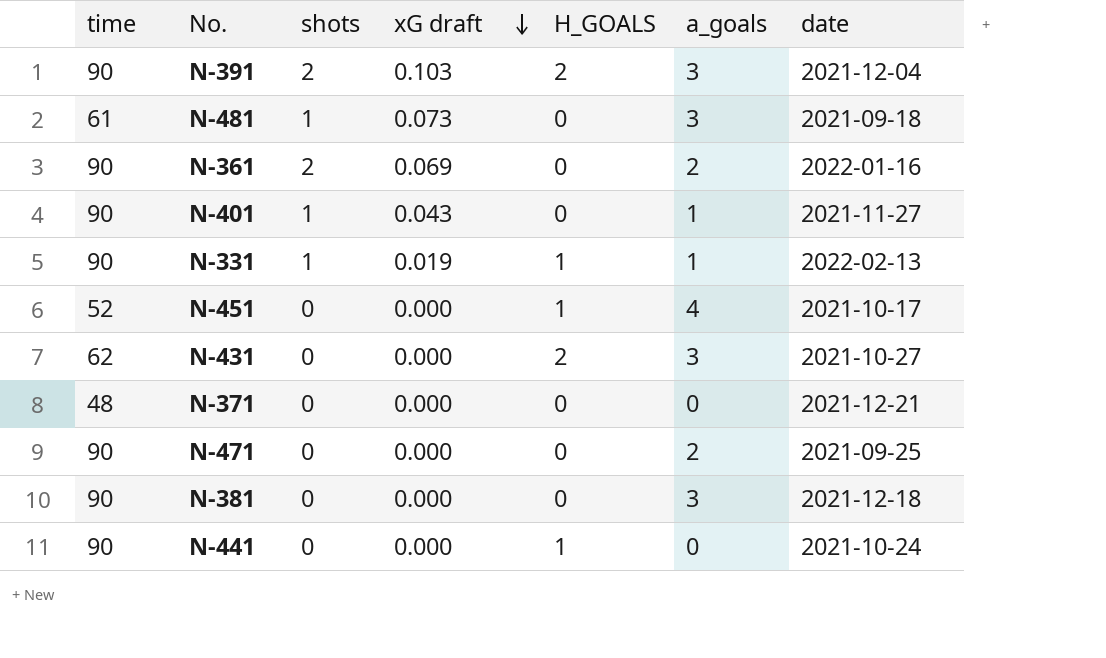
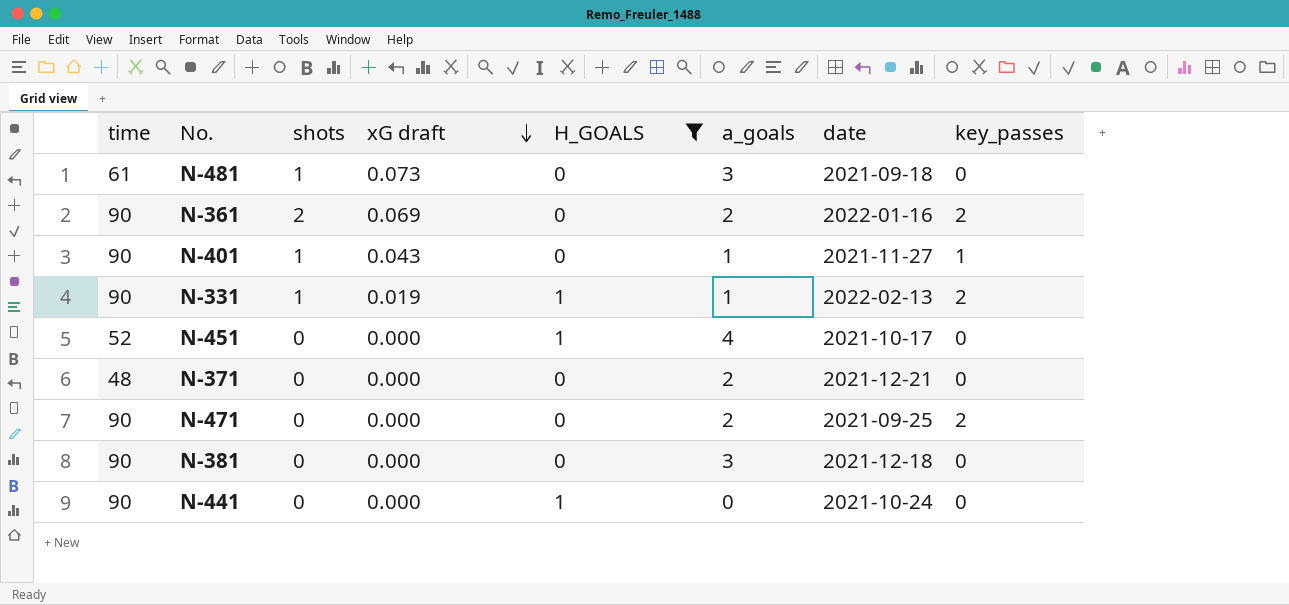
filter: none -> H_GOALS != 2
column key_passes | position: none -> 8
N-371 | a_goals: 0 -> 2

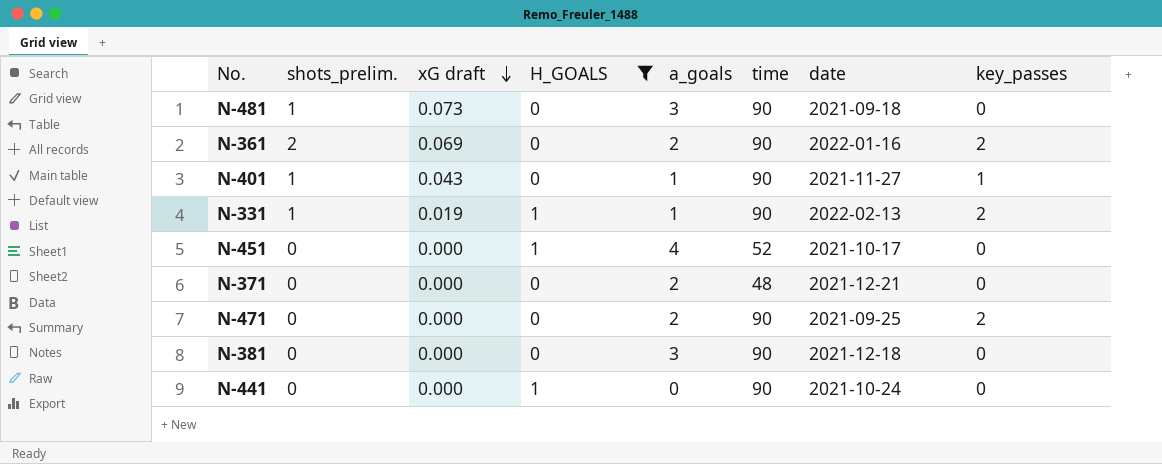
column name: shots -> shots_prelim.
column time | position: 1 -> 6
N-481 | time: 61 -> 90

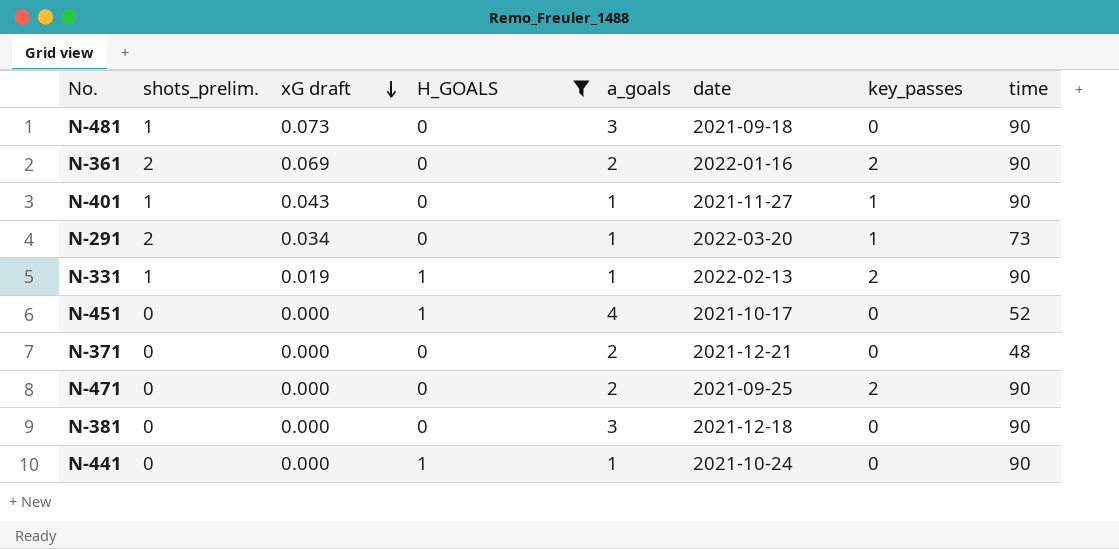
column time | position: 6 -> 8
row N-291: none -> 2 | 0.034 | 0 | 1 | 2022-03-20 | 1 | 73
N-441 | a_goals: 0 -> 1

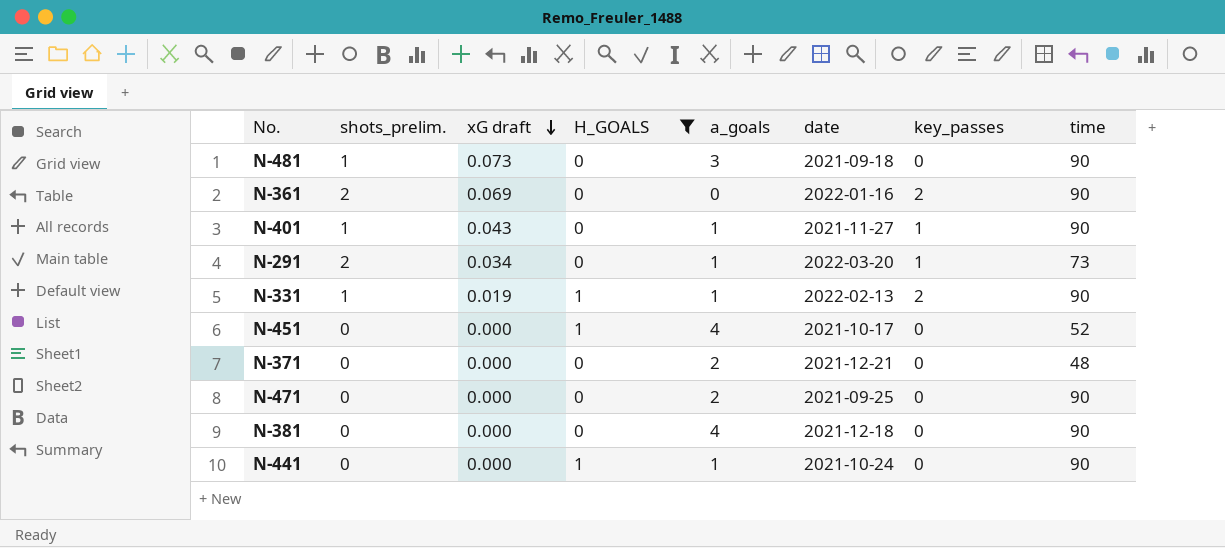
N-361 | a_goals: 2 -> 0
N-471 | key_passes: 2 -> 0
N-381 | a_goals: 3 -> 4

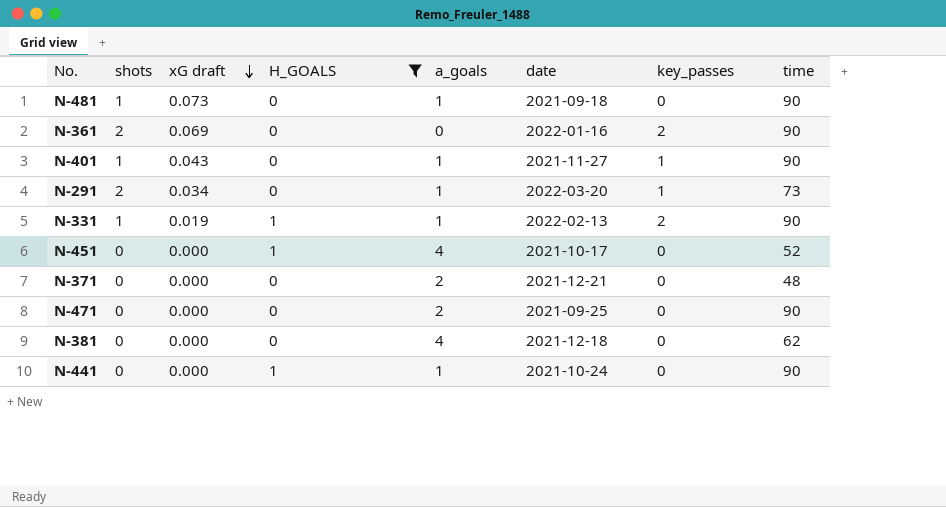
column name: shots_prelim. -> shots
N-481 | a_goals: 3 -> 1
N-381 | time: 90 -> 62

